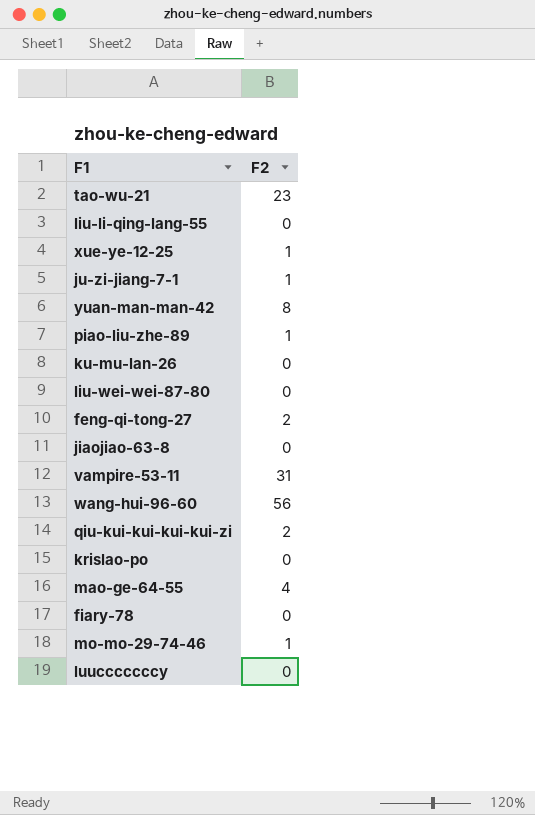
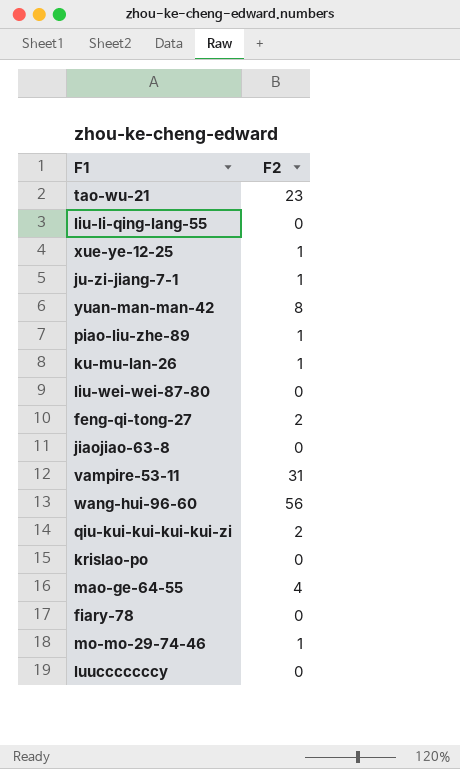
ku-mu-lan-26 | F2: 0 -> 1

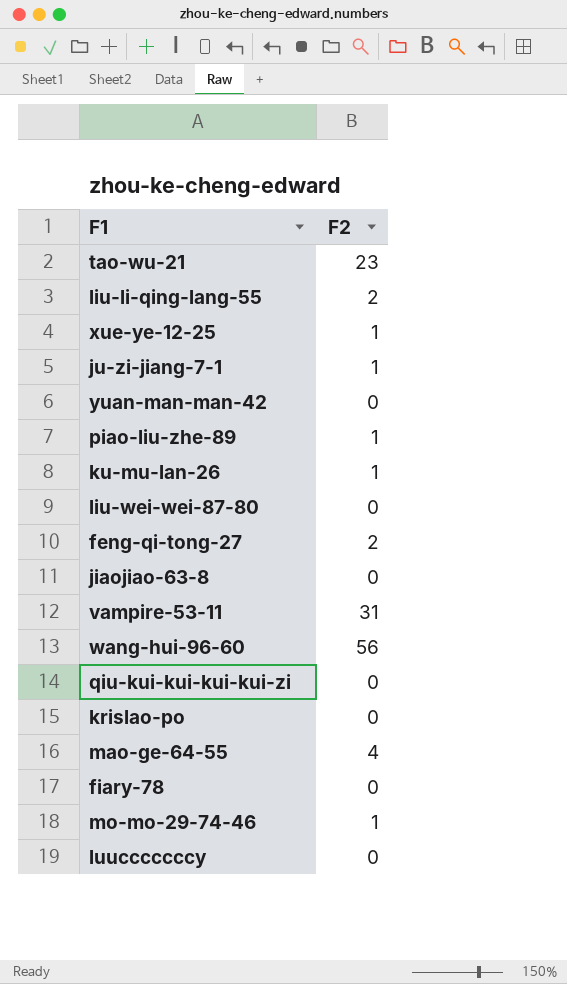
liu-li-qing-lang-55 | F2: 0 -> 2
yuan-man-man-42 | F2: 8 -> 0
qiu-kui-kui-kui-kui-zi | F2: 2 -> 0

